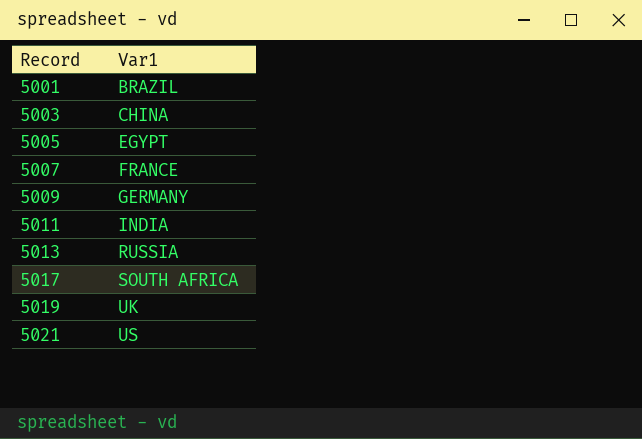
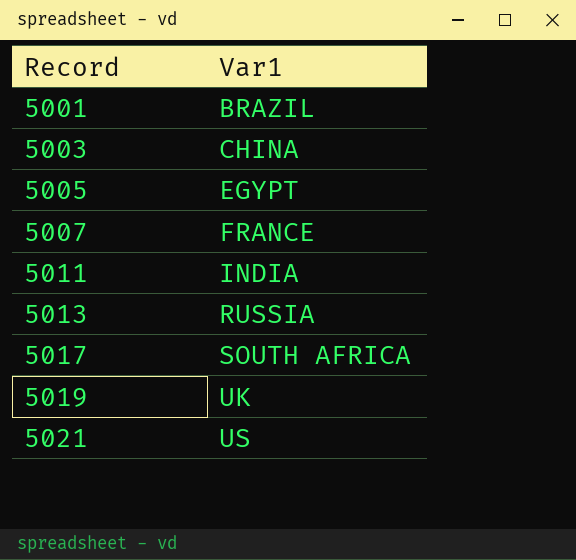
row 5009: GERMANY -> none

